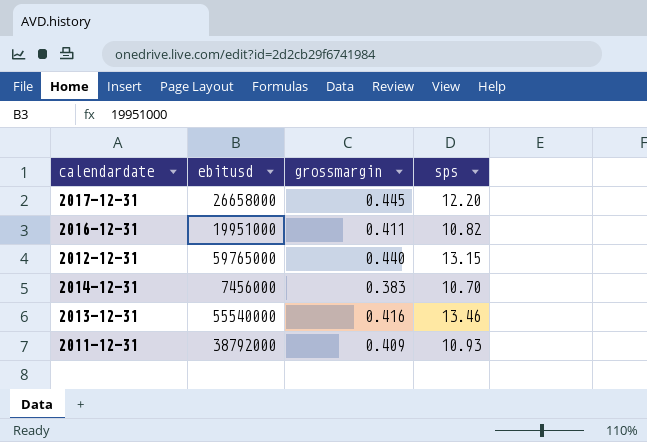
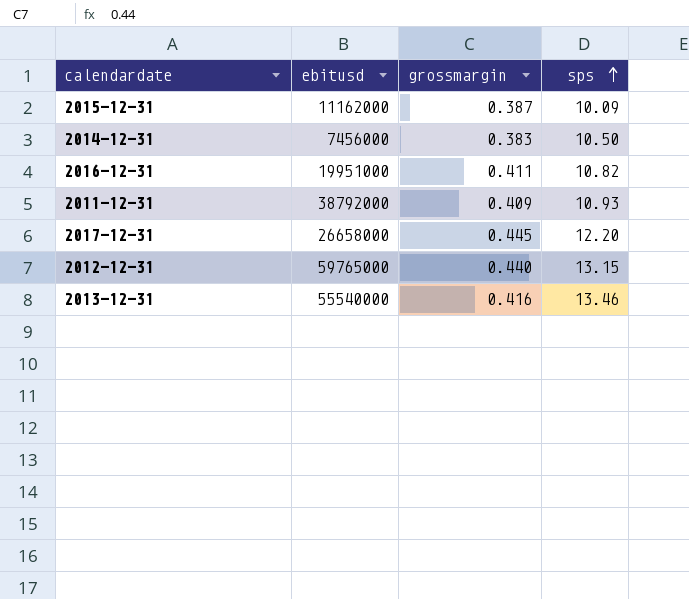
row order: none -> sps ascending
row 2015-12-31: none -> 11162000 | 0.387 | 10.09
2014-12-31 | sps: 10.70 -> 10.50

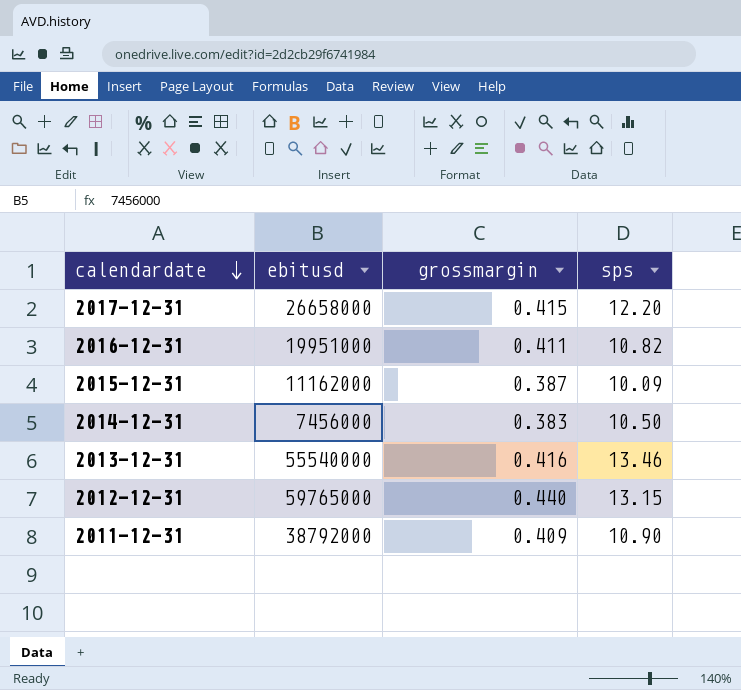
row order: sps ascending -> calendardate descending
2017-12-31 | grossmargin: 0.445 -> 0.415
2011-12-31 | sps: 10.93 -> 10.90

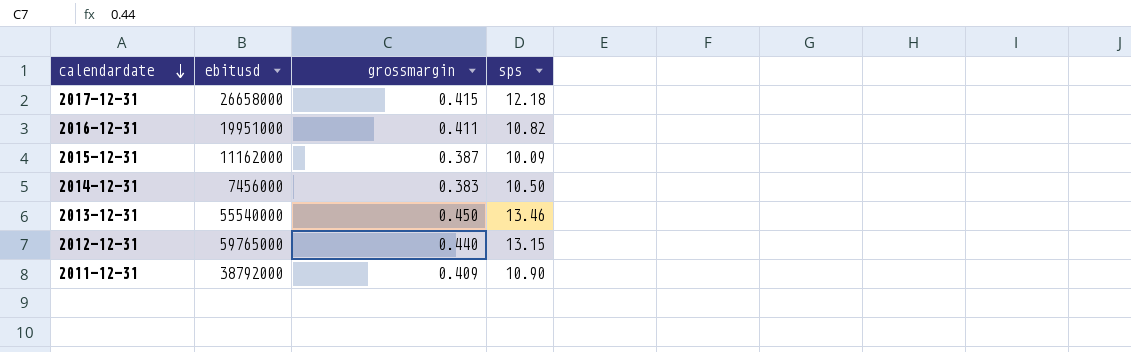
2017-12-31 | sps: 12.20 -> 12.18
2013-12-31 | grossmargin: 0.416 -> 0.450

